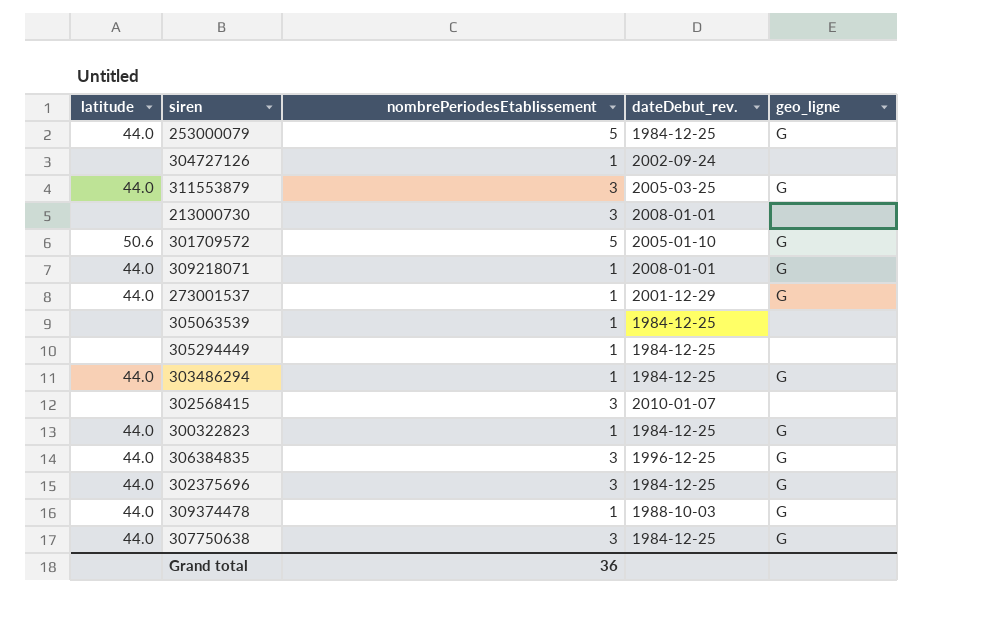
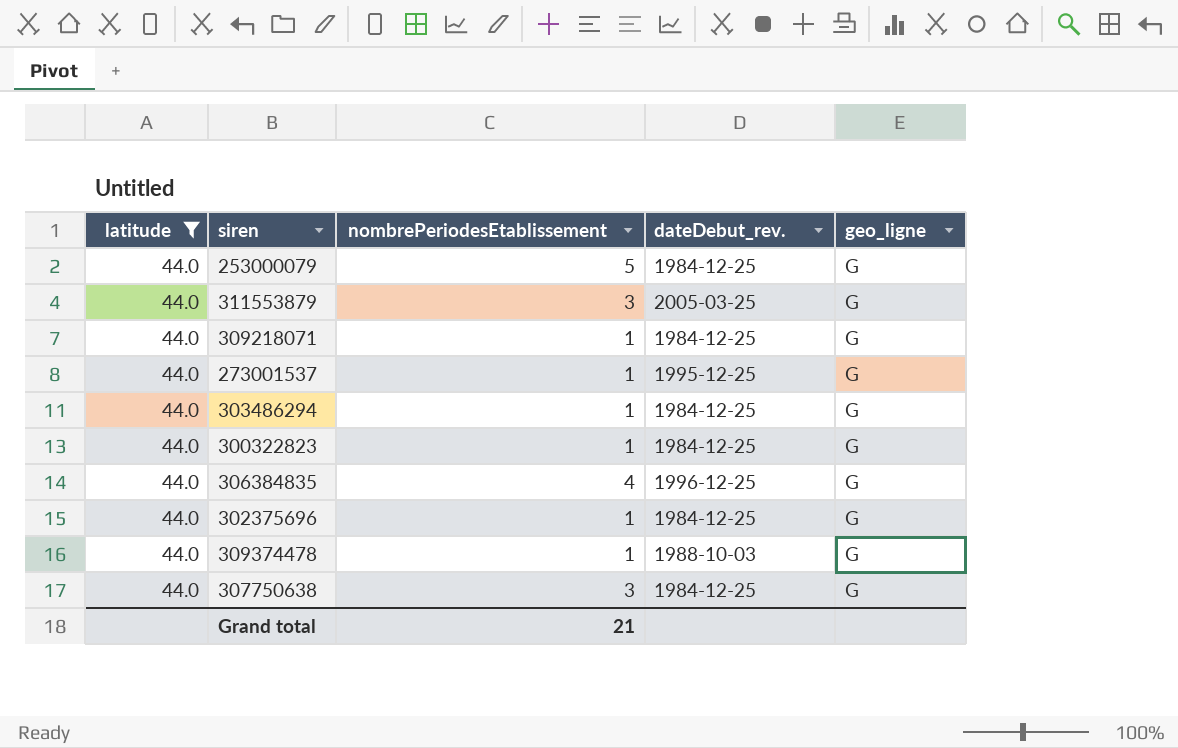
filter: none -> latitude = 44.0
309218071 | dateDebut_rev.: 2008-01-01 -> 1984-12-25
273001537 | dateDebut_rev.: 2001-12-29 -> 1995-12-25
306384835 | nombrePeriodesEtablissement: 3 -> 4
302375696 | nombrePeriodesEtablissement: 3 -> 1
Grand total | nombrePeriodesEtablissement: 36 -> 21

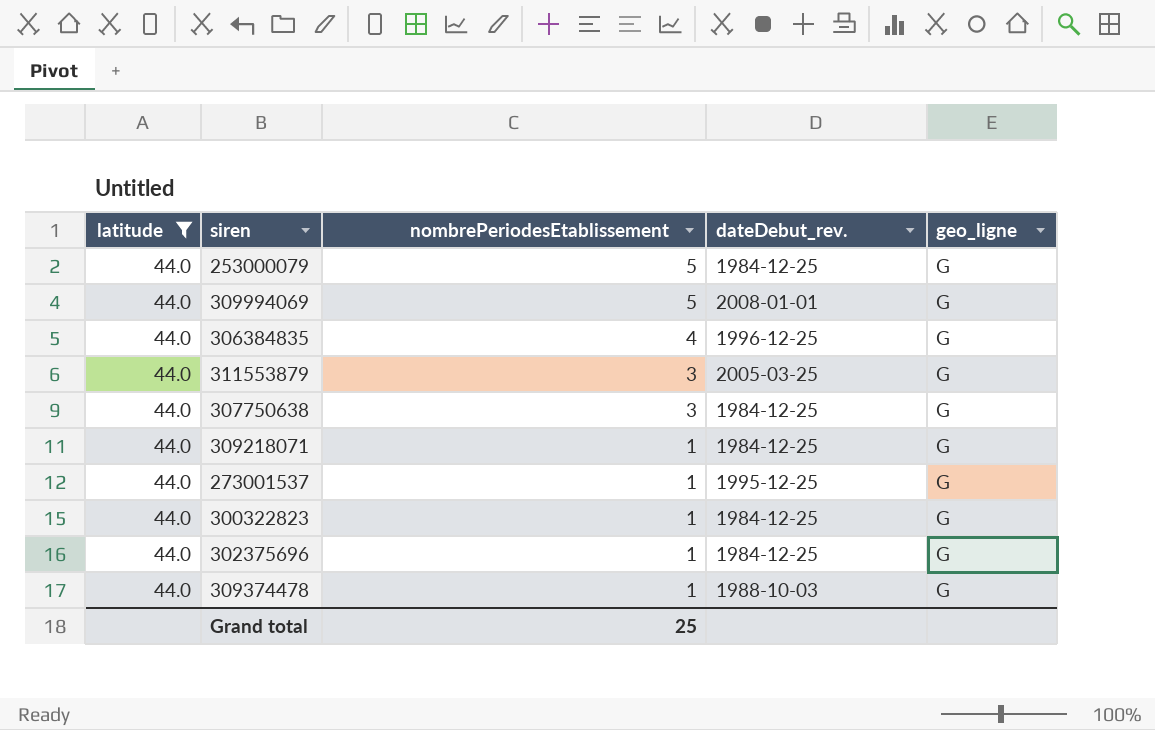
row order: none -> nombrePeriodesEtablissement descending
row 303486294: 44.0 | 1 | 1984-12-25 | G -> none
row 309994069: none -> 44.0 | 5 | 2008-01-01 | G
Grand total | nombrePeriodesEtablissement: 21 -> 25

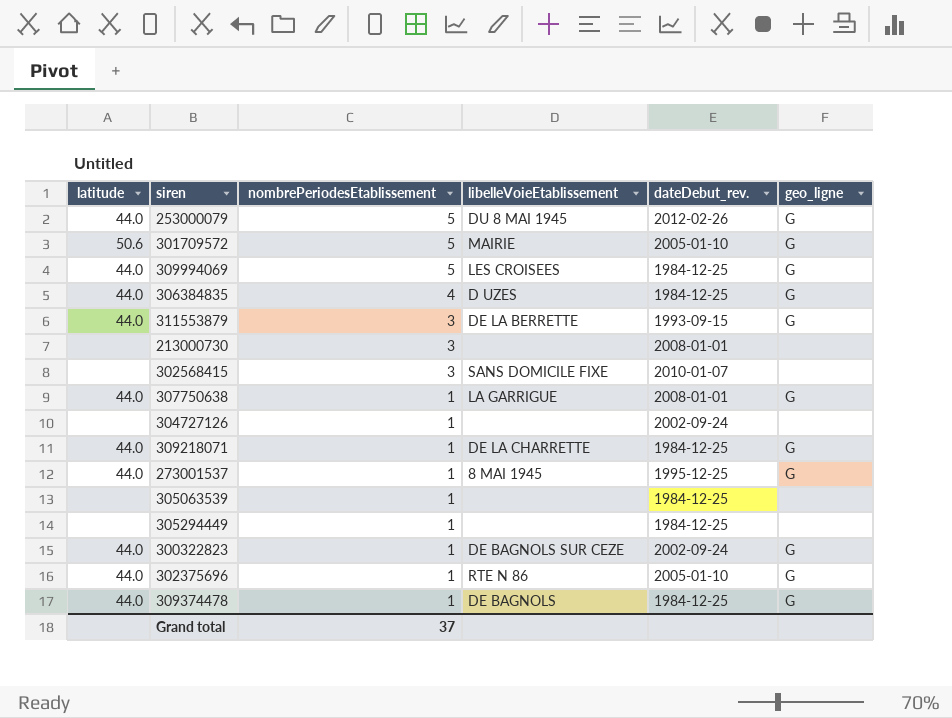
filter: latitude = 44.0 -> none
column libelleVoieEtablissement | position: none -> 4
253000079 | dateDebut_rev.: 1984-12-25 -> 2012-02-26
309994069 | dateDebut_rev.: 2008-01-01 -> 1984-12-25
306384835 | dateDebut_rev.: 1996-12-25 -> 1984-12-25
311553879 | dateDebut_rev.: 2005-03-25 -> 1993-09-15
307750638 | nombrePeriodesEtablissement: 3 -> 1
307750638 | dateDebut_rev.: 1984-12-25 -> 2008-01-01
300322823 | dateDebut_rev.: 1984-12-25 -> 2002-09-24
302375696 | dateDebut_rev.: 1984-12-25 -> 2005-01-10
309374478 | dateDebut_rev.: 1988-10-03 -> 1984-12-25
Grand total | nombrePeriodesEtablissement: 25 -> 37

